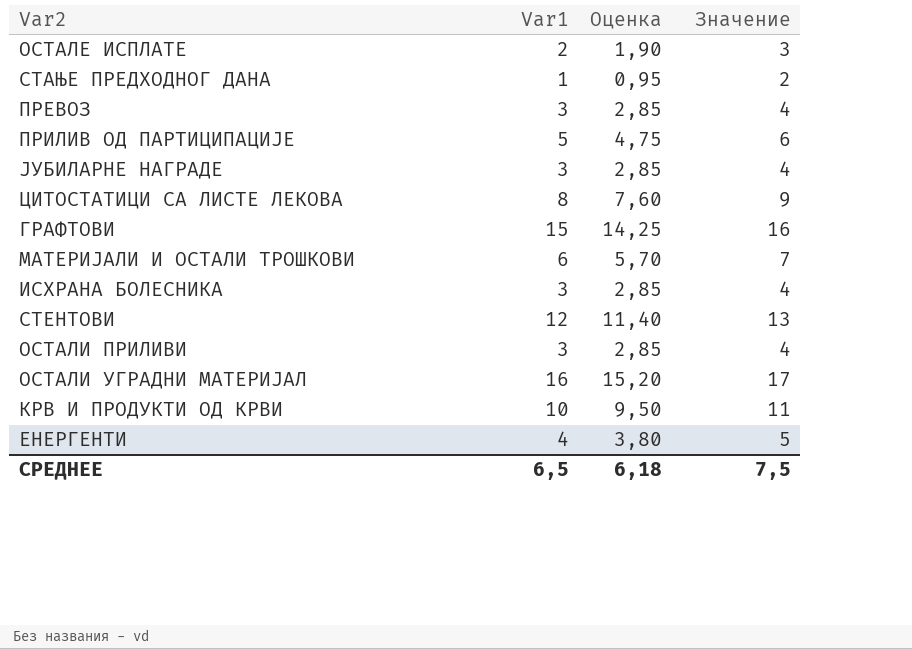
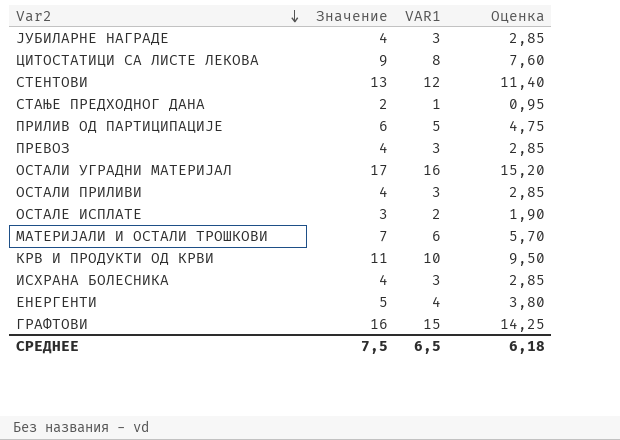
row order: none -> Var2 descending
column Значение | position: 4 -> 2
column name: Var1 -> VAR1

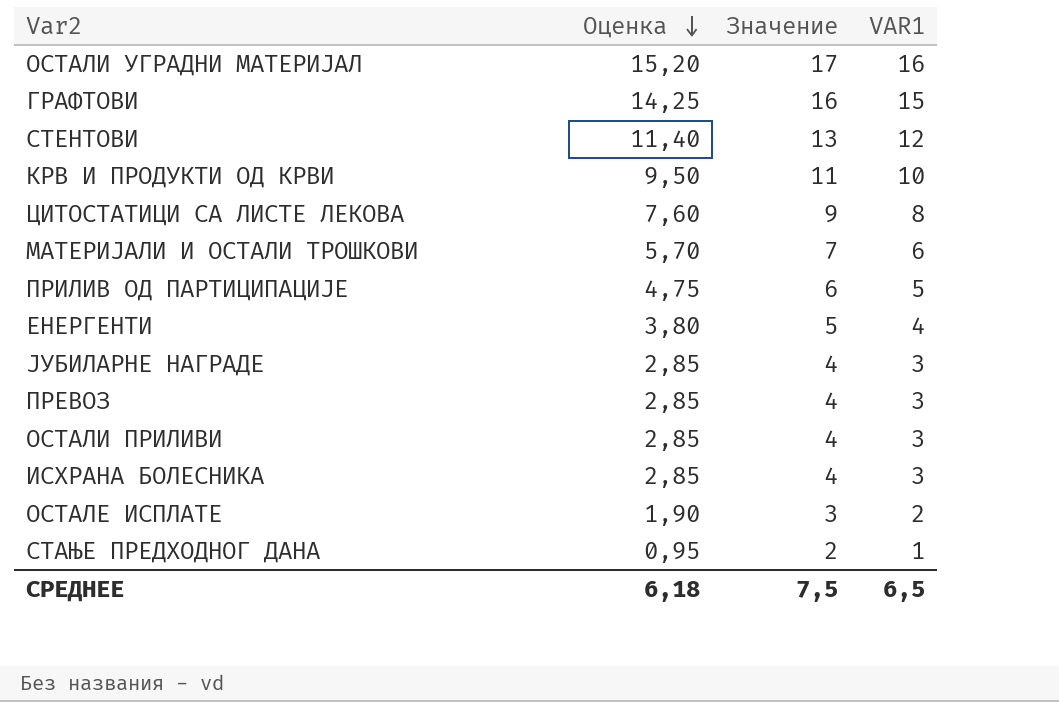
row order: Var2 descending -> Оценка descending
column Оценка | position: 4 -> 2

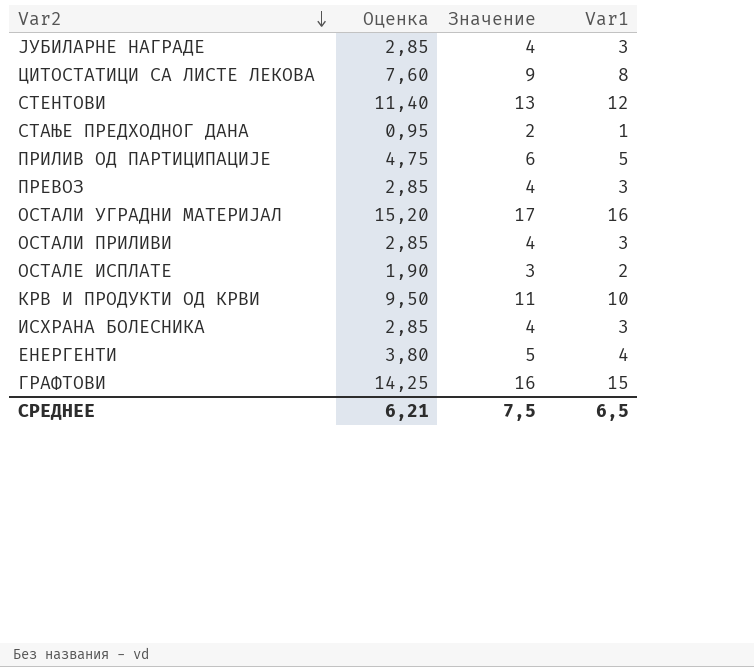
row order: Оценка descending -> Var2 descending
column name: VAR1 -> Var1
row МАТЕРИЈАЛИ И ОСТАЛИ ТРОШКОВИ: 5,70 | 7 | 6 -> none
СРЕДНЕЕ | Оценка: 6,18 -> 6,21

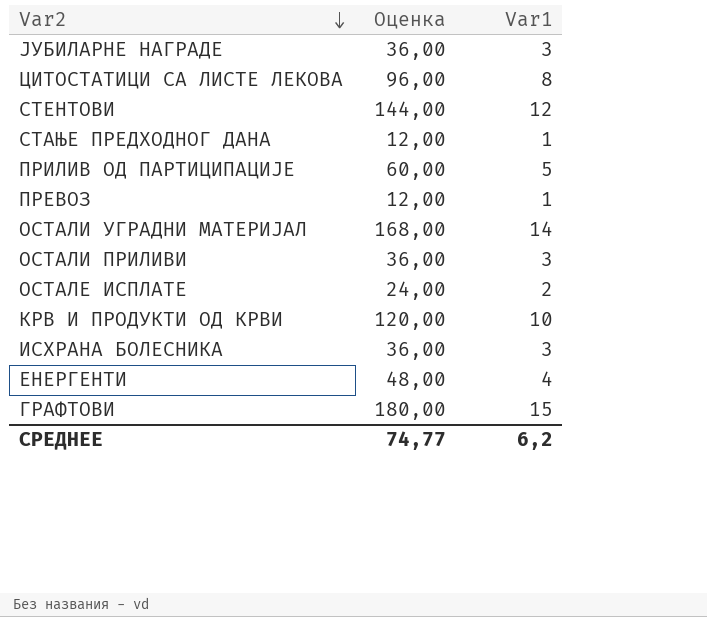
column Значение | formula: [Var1] + 1 -> none
column Оценка | formula: [Var1] * 0,95 -> [Var1] * 12
ПРЕВОЗ | Var1: 3 -> 1
ОСТАЛИ УГРАДНИ МАТЕРИЈАЛ | Var1: 16 -> 14
СРЕДНЕЕ | Оценка: 6,21 -> 74,77
СРЕДНЕЕ | Var1: 6,5 -> 6,2

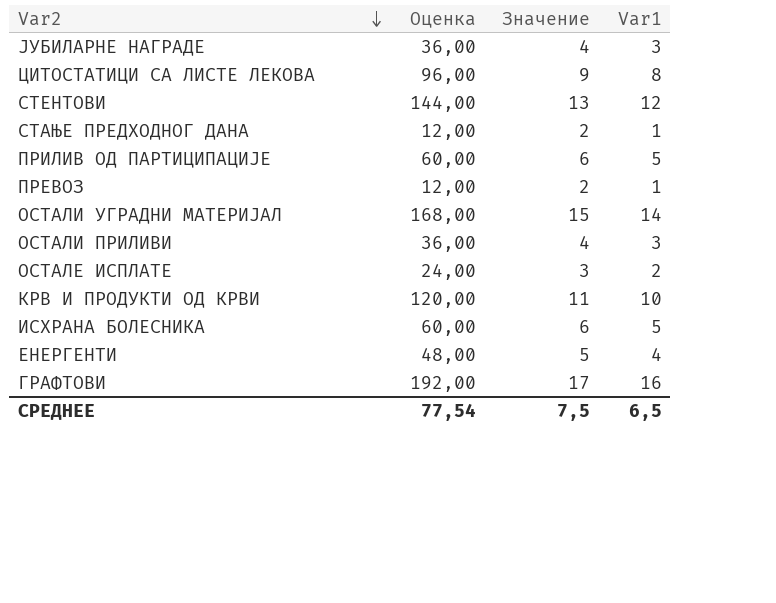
column Значение | formula: none -> [Var1] + 1
ИСХРАНА БОЛЕСНИКА | Оценка: 36,00 -> 60,00
ИСХРАНА БОЛЕСНИКА | Var1: 3 -> 5
ГРАФТОВИ | Оценка: 180,00 -> 192,00
ГРАФТОВИ | Var1: 15 -> 16
СРЕДНЕЕ | Оценка: 74,77 -> 77,54
СРЕДНЕЕ | Var1: 6,2 -> 6,5

